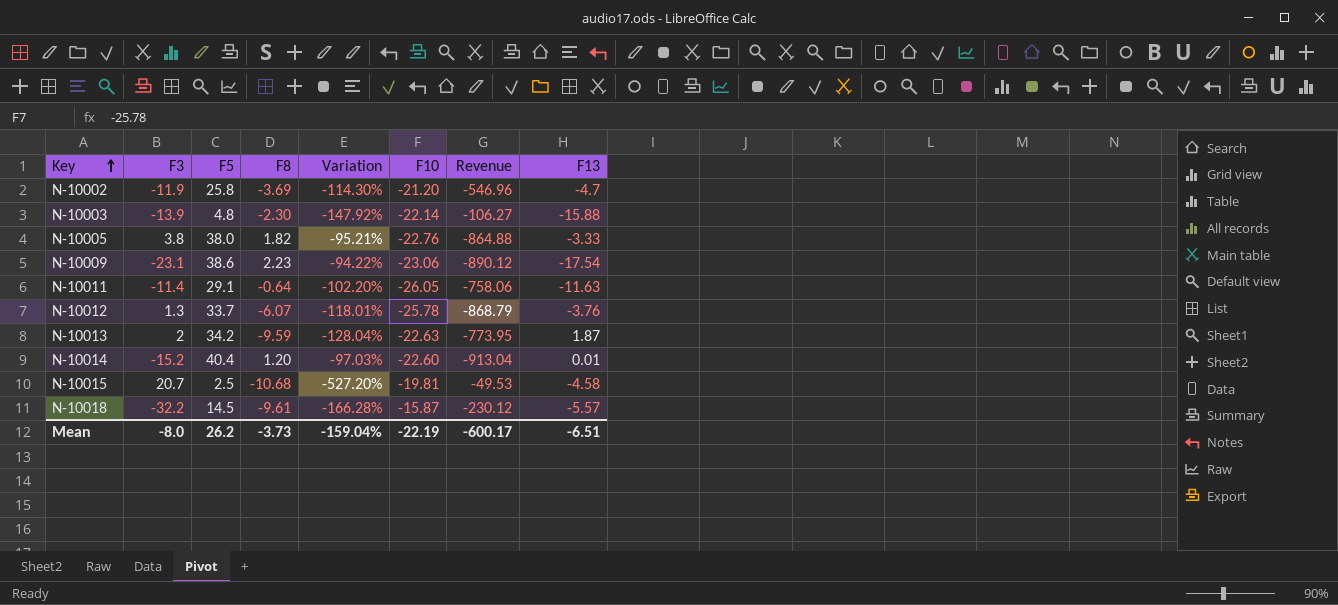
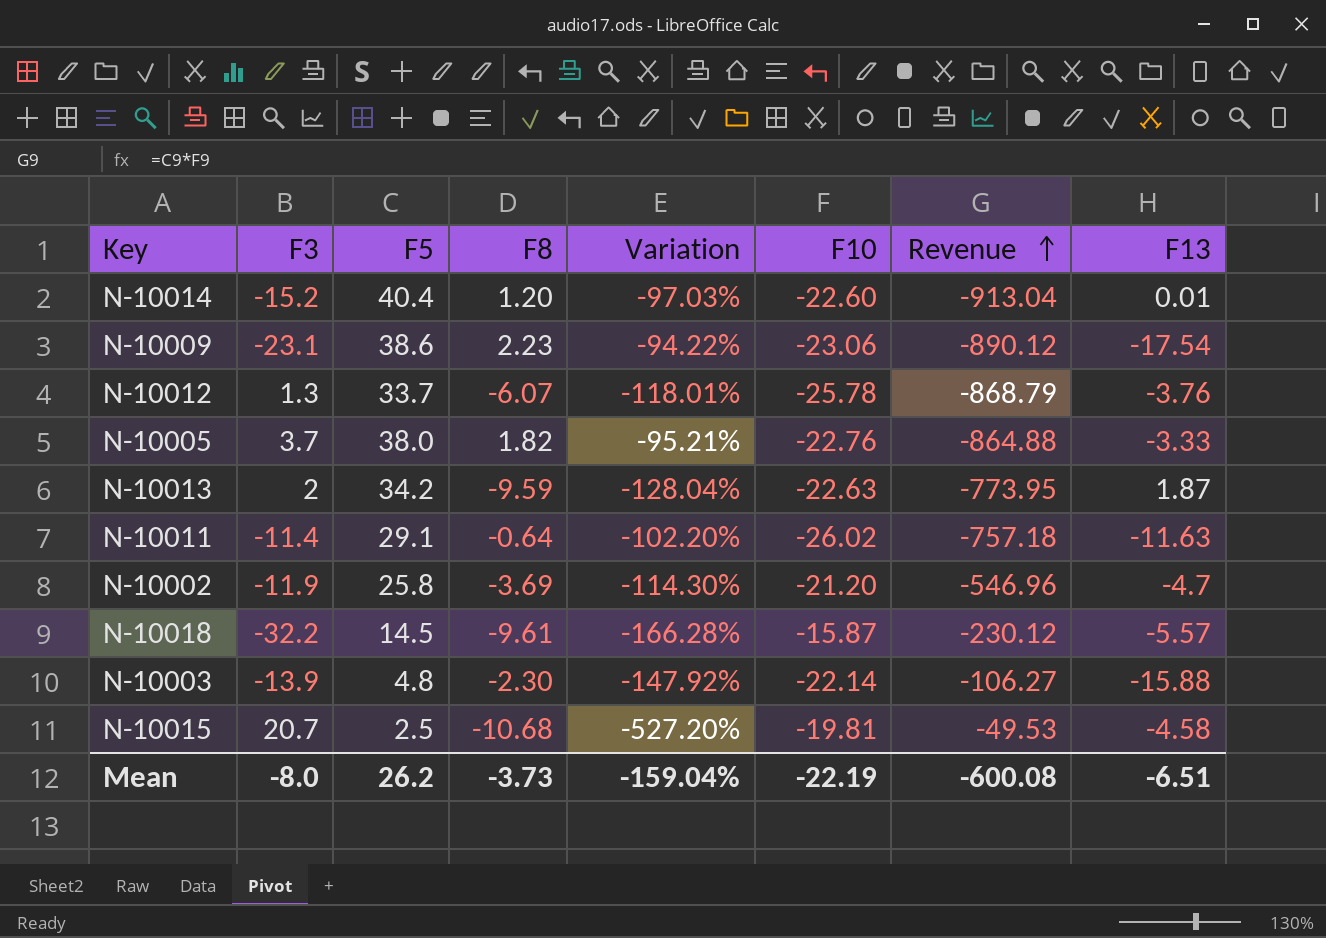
row order: Key ascending -> Revenue ascending
N-10005 | F3: 3.8 -> 3.7
N-10011 | F10: -26.05 -> -26.02
N-10011 | Revenue: -758.06 -> -757.18
Mean | Revenue: -600.17 -> -600.08

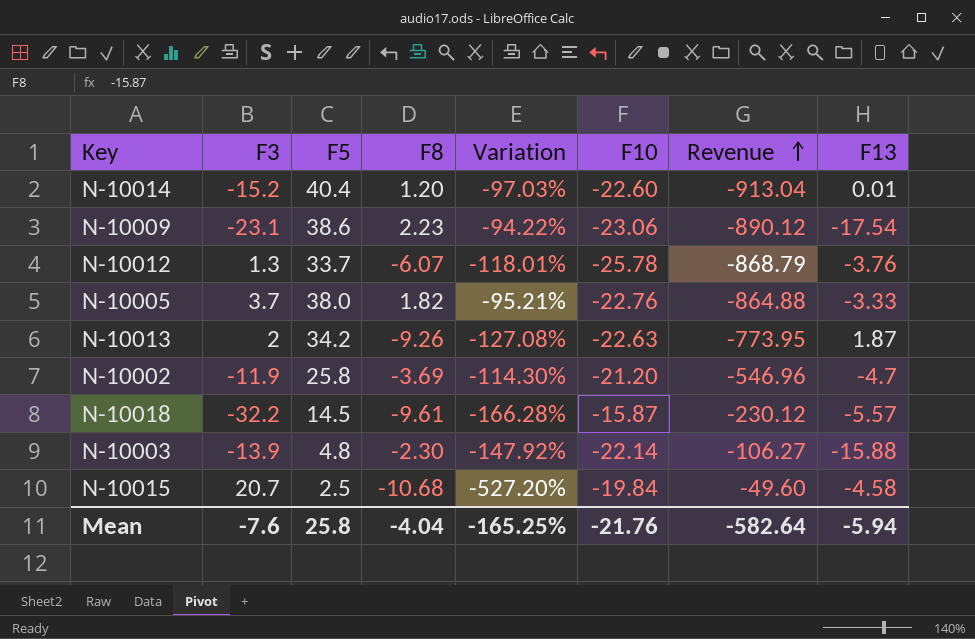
row N-10011: -11.4 | 29.1 | -0.64 | -102.20% | -26.02 | -757.18 | -11.63 -> none
N-10013 | F8: -9.59 -> -9.26
N-10013 | Variation: -128.04% -> -127.08%
N-10015 | F10: -19.81 -> -19.84
N-10015 | Revenue: -49.53 -> -49.60
Mean | F3: -8.0 -> -7.6
Mean | F5: 26.2 -> 25.8
Mean | F8: -3.73 -> -4.04
Mean | Variation: -159.04% -> -165.25%
Mean | F10: -22.19 -> -21.76
Mean | Revenue: -600.08 -> -582.64
Mean | F13: -6.51 -> -5.94

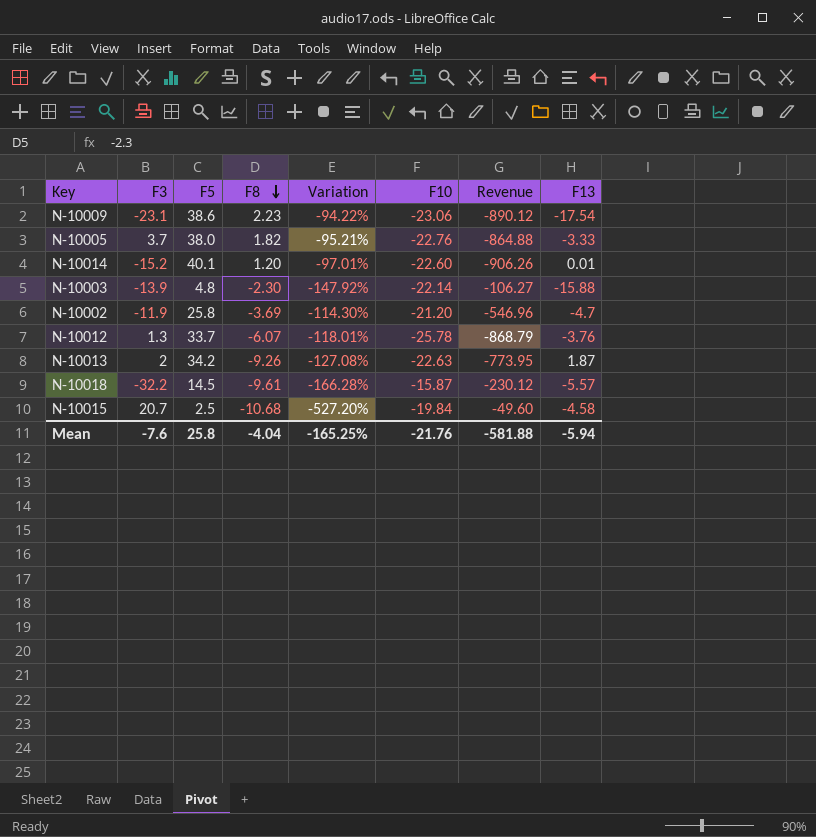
row order: Revenue ascending -> F8 descending
N-10014 | F5: 40.4 -> 40.1
N-10014 | Variation: -97.03% -> -97.01%
N-10014 | Revenue: -913.04 -> -906.26
Mean | Revenue: -582.64 -> -581.88

